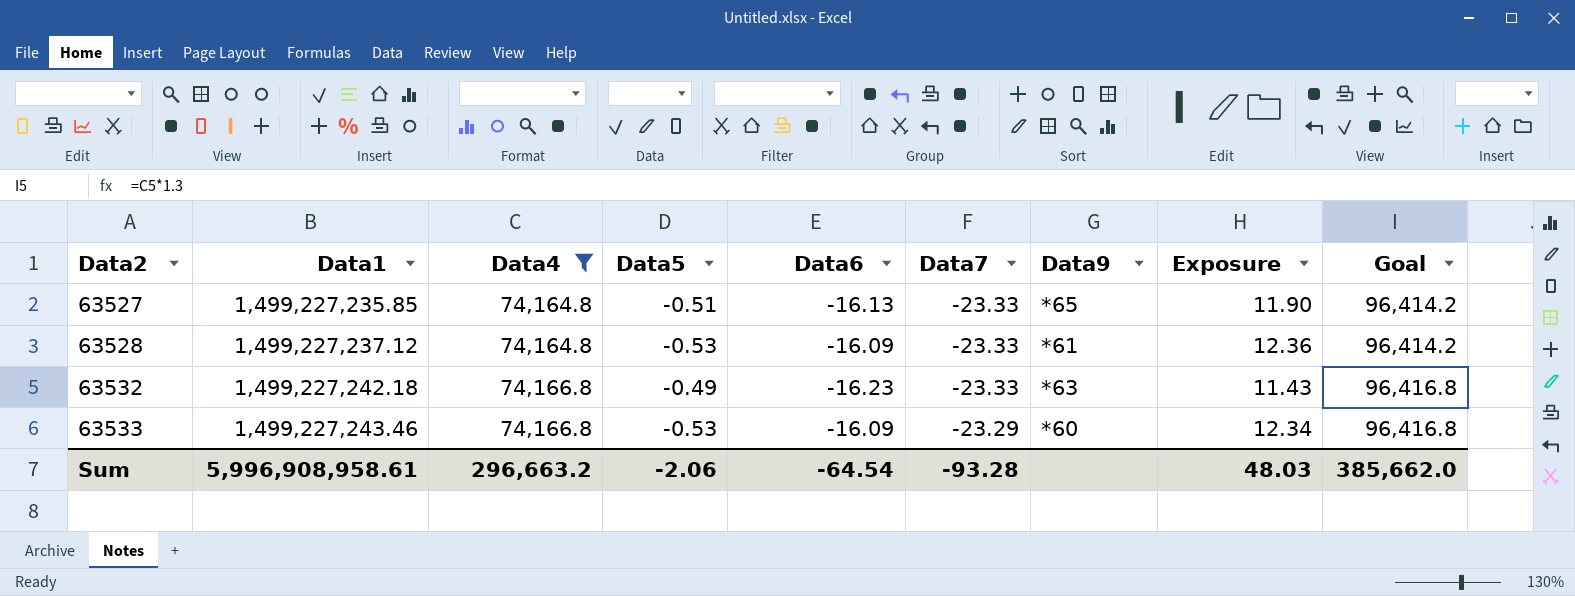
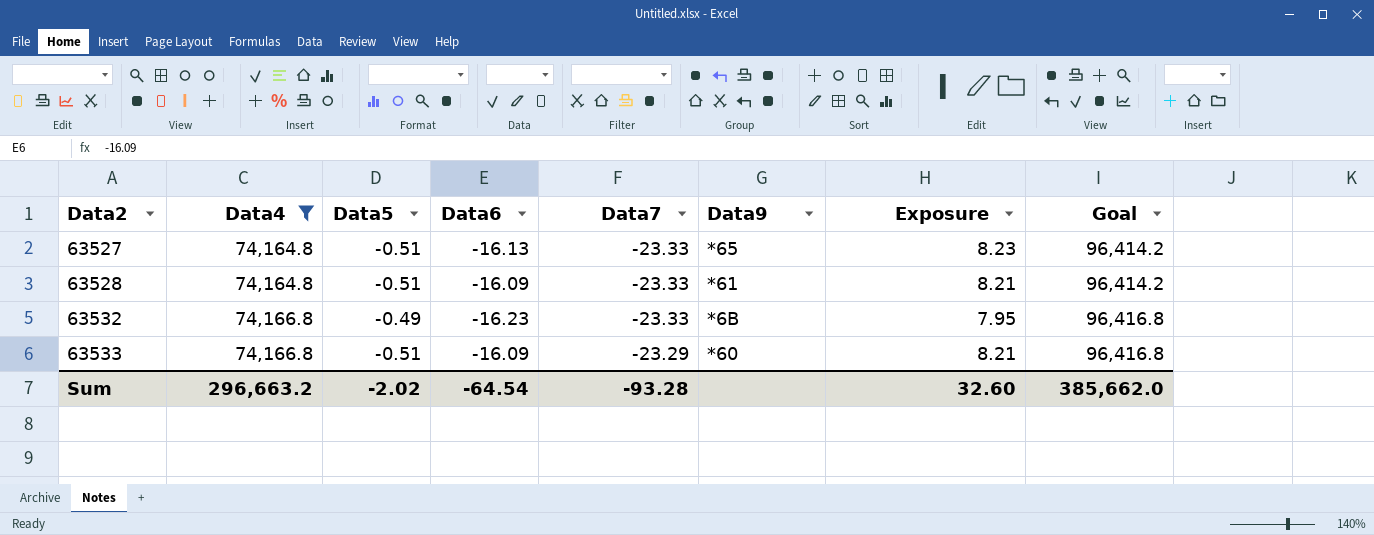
column Data1 | position: 2 -> none
column Exposure | formula: [Data5] * [Data7] -> [Data5] * [Data6]
63528 | Data5: -0.53 -> -0.51
63532 | Data9: *63 -> *6B
63533 | Data5: -0.53 -> -0.51
Sum | Data5: -2.06 -> -2.02
Sum | Exposure: 48.03 -> 32.60

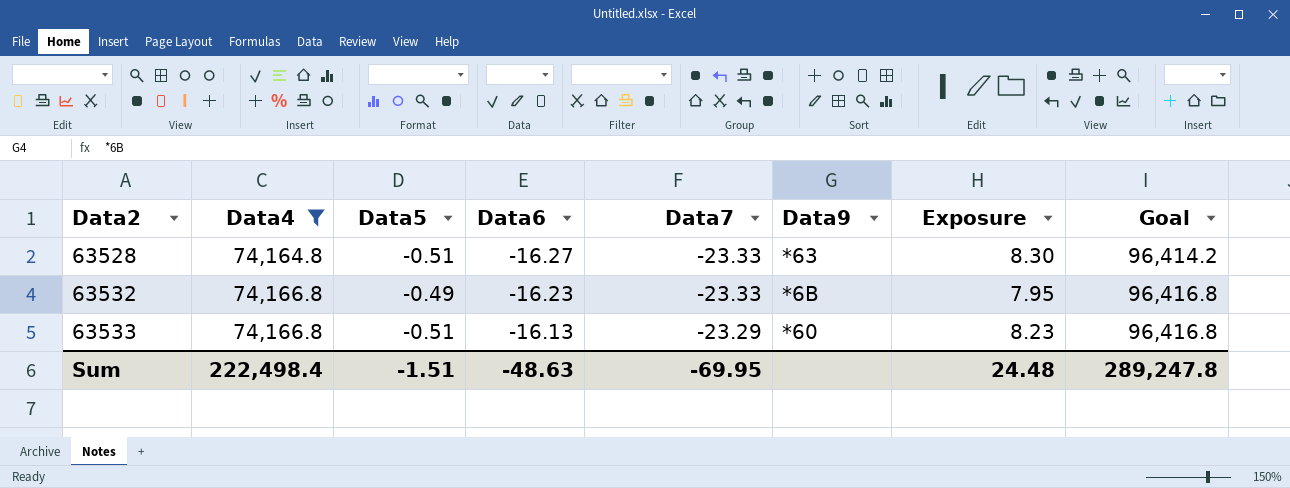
row 63527: 74,164.8 | -0.51 | -16.13 | -23.33 | *65 | 8.23 | 96,414.2 -> none
63528 | Data6: -16.09 -> -16.27
63528 | Data9: *61 -> *63
63528 | Exposure: 8.21 -> 8.30
63533 | Data6: -16.09 -> -16.13
63533 | Exposure: 8.21 -> 8.23
Sum | Data4: 296,663.2 -> 222,498.4
Sum | Data5: -2.02 -> -1.51
Sum | Data6: -64.54 -> -48.63
Sum | Data7: -93.28 -> -69.95
Sum | Exposure: 32.60 -> 24.48
Sum | Goal: 385,662.0 -> 289,247.8

